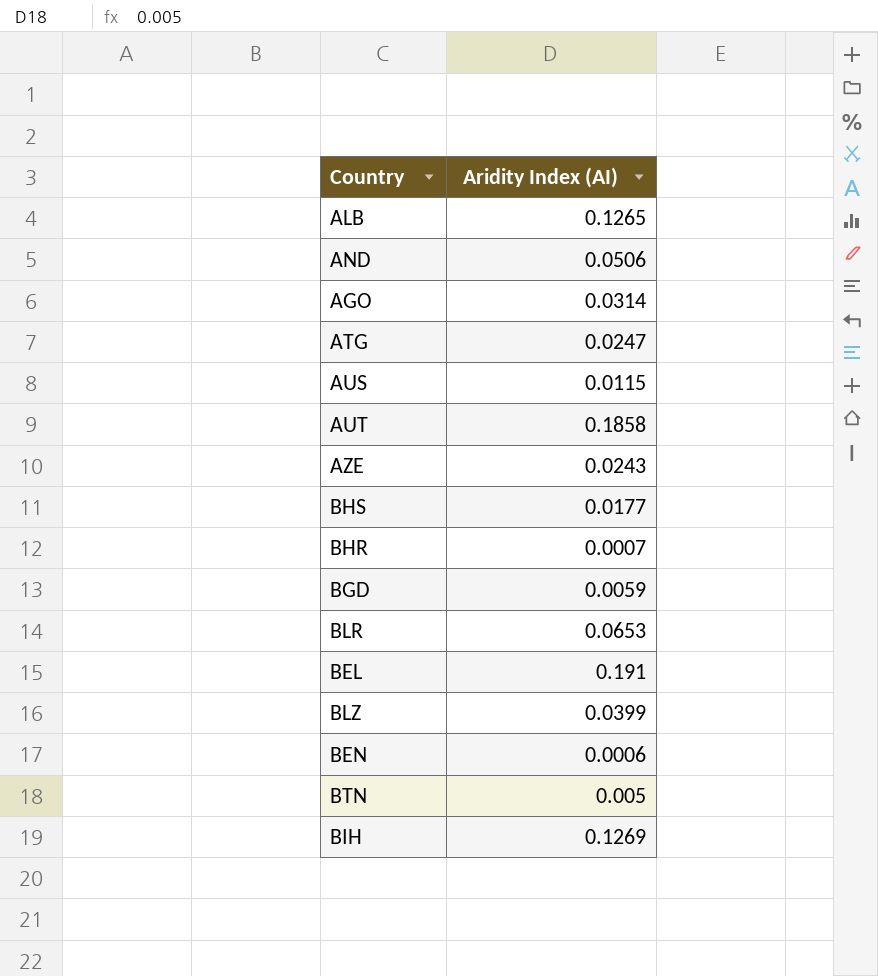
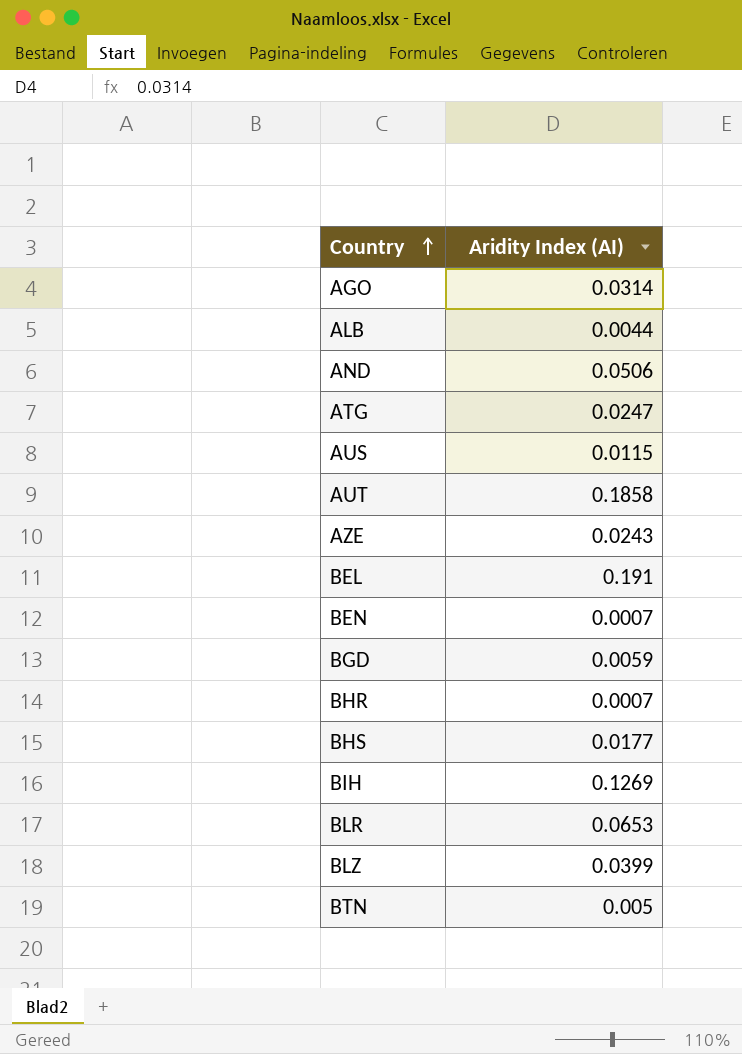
row order: none -> Country ascending
ALB | Aridity Index (AI): 0.1265 -> 0.0044
BEN | Aridity Index (AI): 0.0006 -> 0.0007

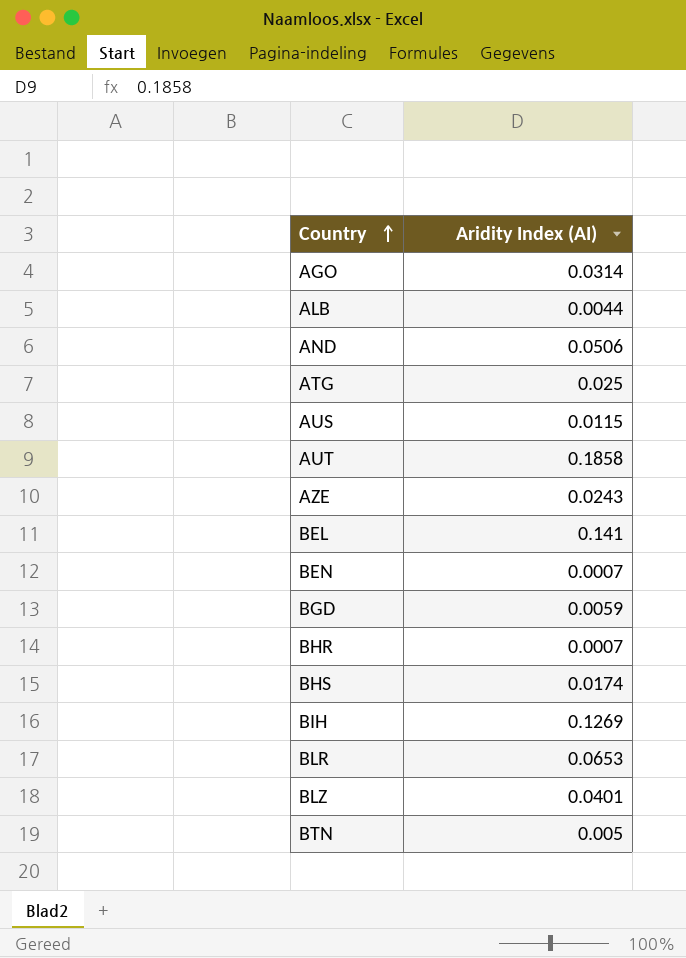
ATG | Aridity Index (AI): 0.0247 -> 0.025
BEL | Aridity Index (AI): 0.191 -> 0.141
BHS | Aridity Index (AI): 0.0177 -> 0.0174
BLZ | Aridity Index (AI): 0.0399 -> 0.0401

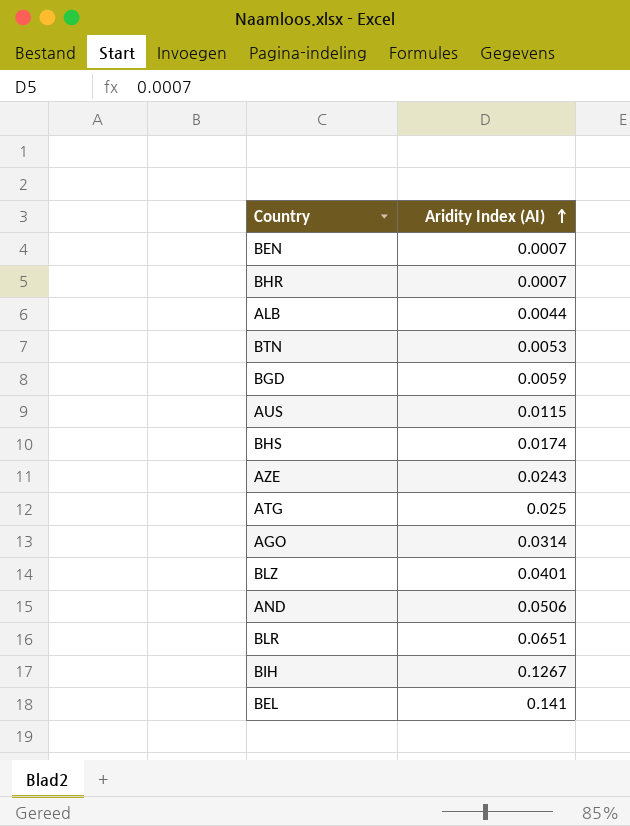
row order: Country ascending -> Aridity Index (AI) ascending
row AUT: 0.1858 -> none
BTN | Aridity Index (AI): 0.005 -> 0.0053
BLR | Aridity Index (AI): 0.0653 -> 0.0651
BIH | Aridity Index (AI): 0.1269 -> 0.1267

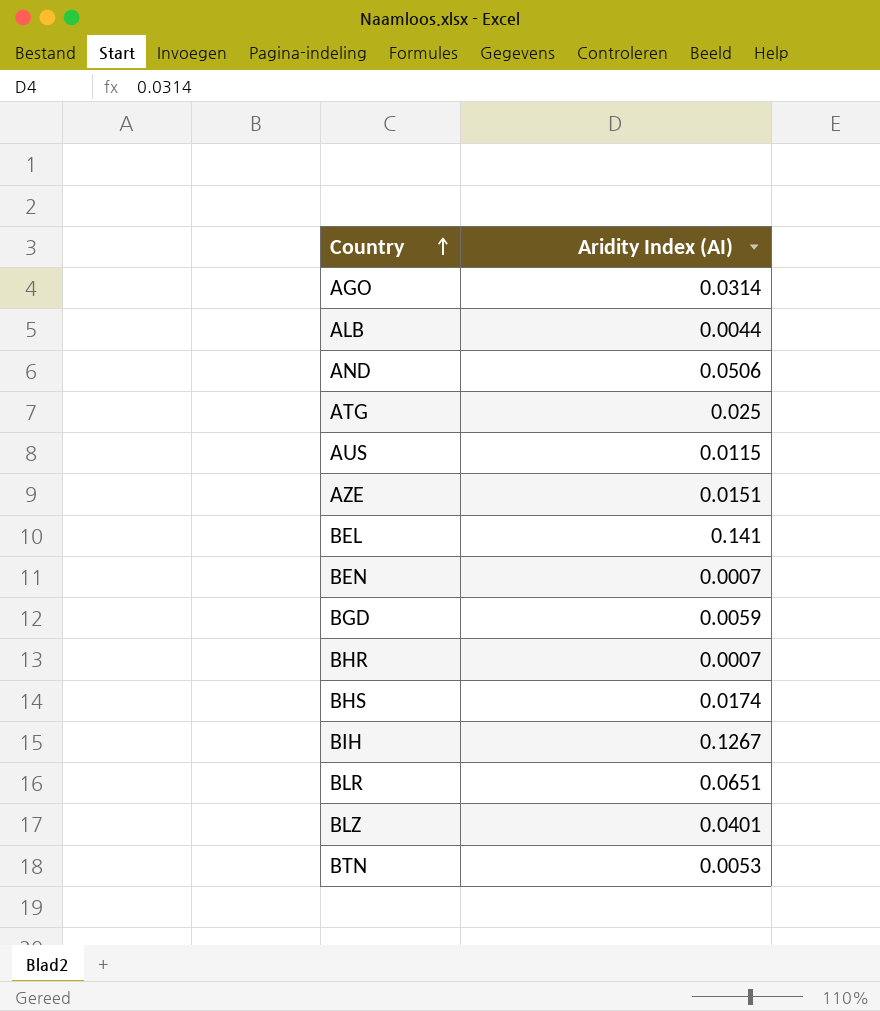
row order: Aridity Index (AI) ascending -> Country ascending
AZE | Aridity Index (AI): 0.0243 -> 0.0151

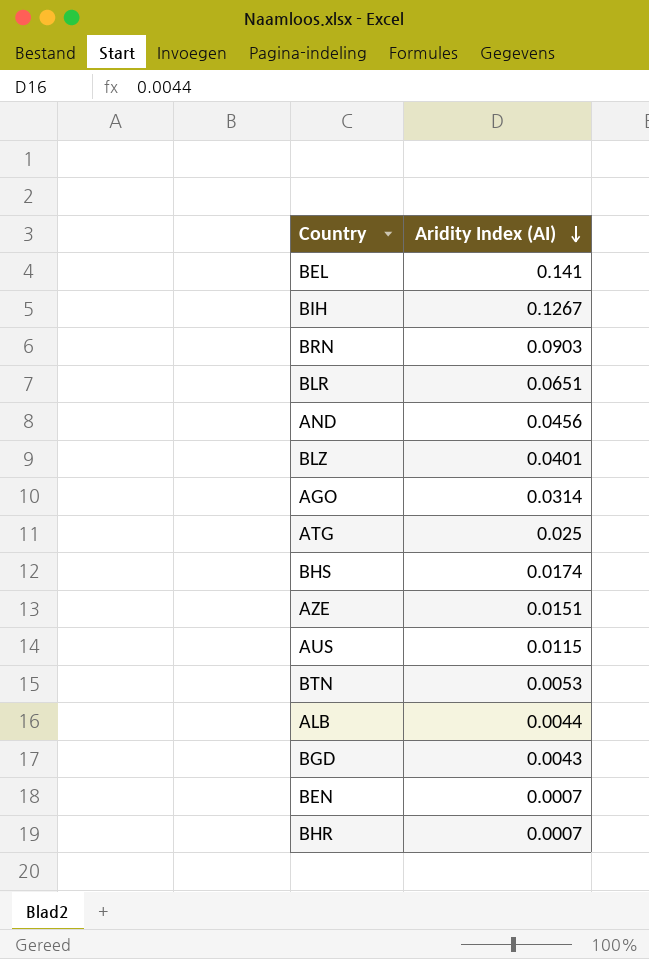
row order: Country ascending -> Aridity Index (AI) descending
row BRN: none -> 0.0903
AND | Aridity Index (AI): 0.0506 -> 0.0456
BGD | Aridity Index (AI): 0.0059 -> 0.0043

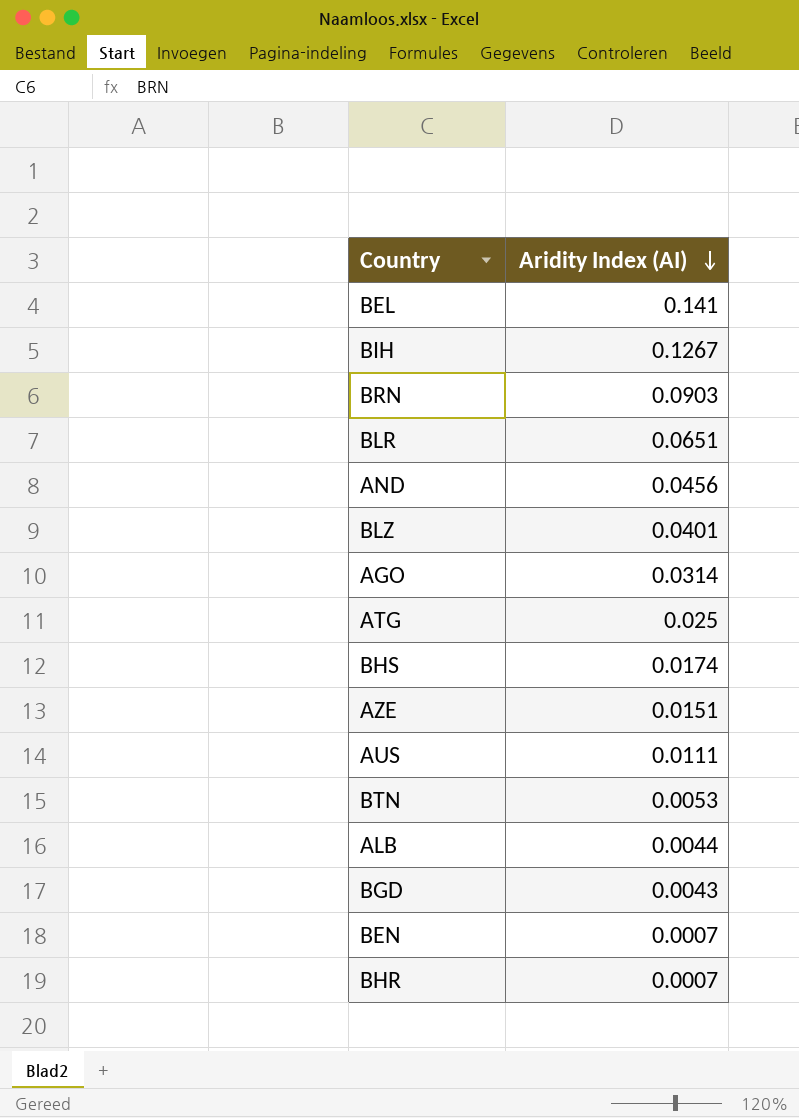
AUS | Aridity Index (AI): 0.0115 -> 0.0111

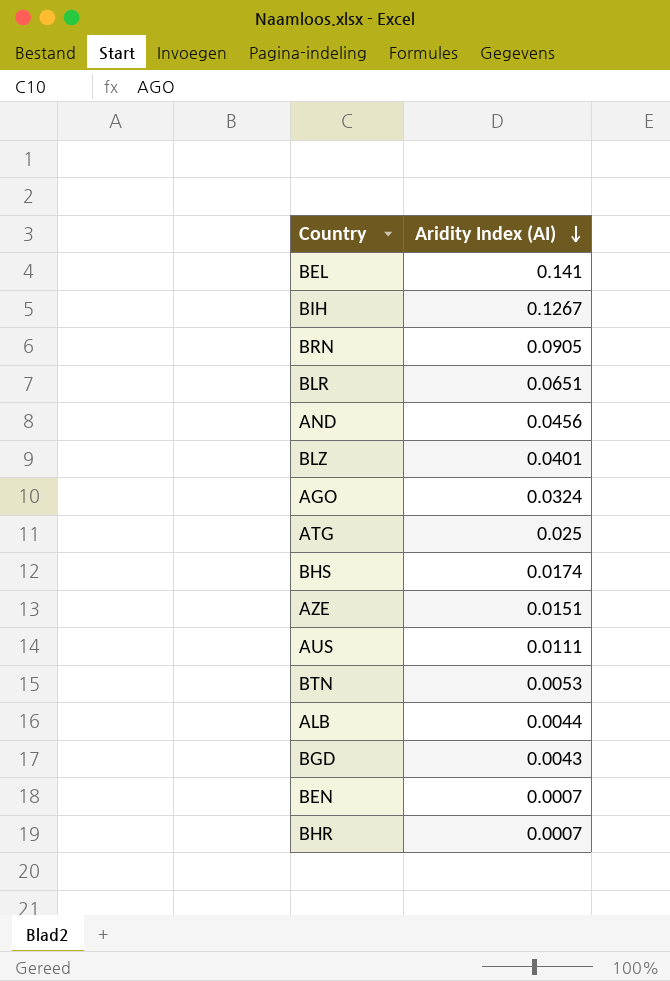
BRN | Aridity Index (AI): 0.0903 -> 0.0905
AGO | Aridity Index (AI): 0.0314 -> 0.0324

